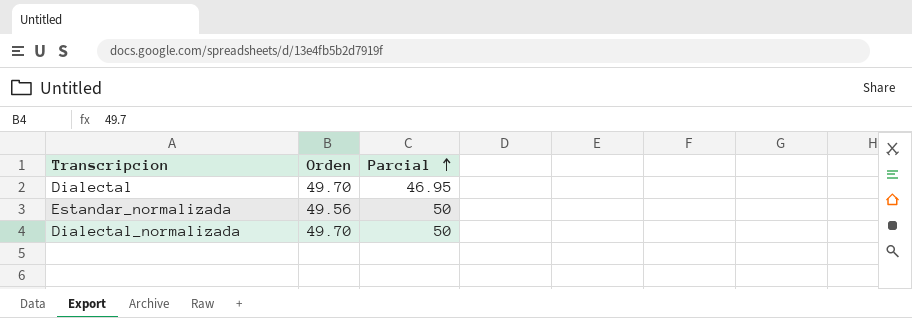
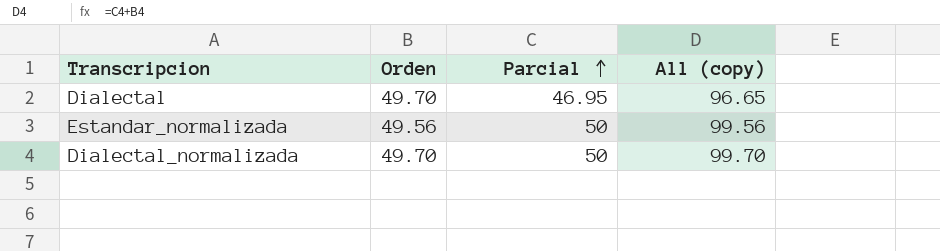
column All (copy) | formula: none -> [Orden] + [Parcial]

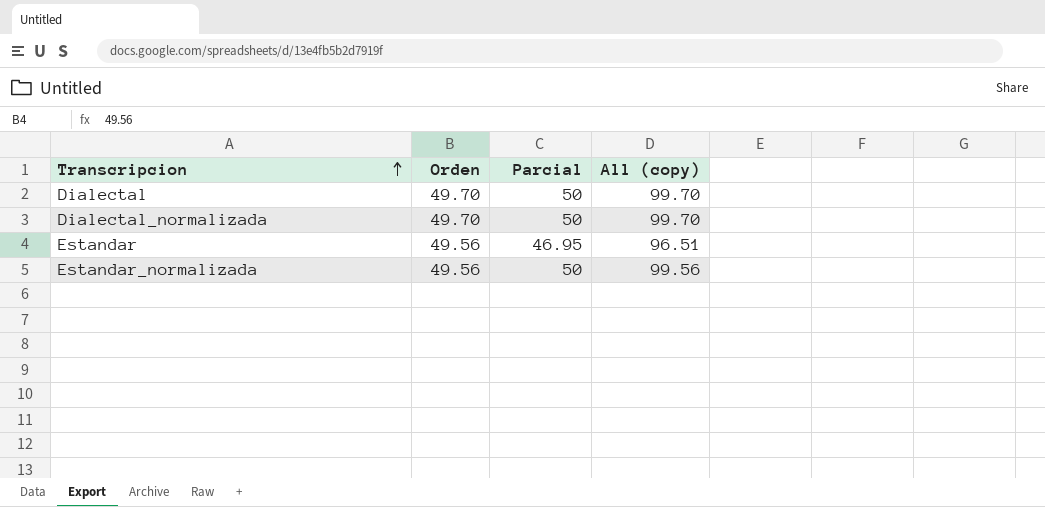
row order: Parcial ascending -> Transcripcion ascending
Dialectal | Parcial: 46.95 -> 50
Dialectal | All (copy): 96.65 -> 99.70
row Estandar: none -> 49.56 | 46.95 | 96.51

